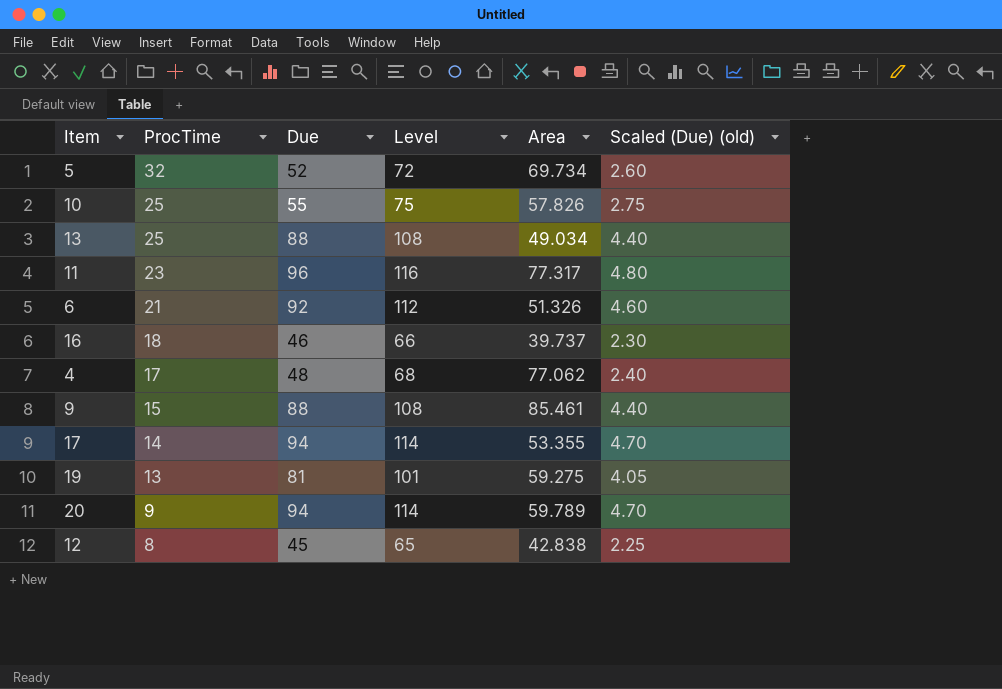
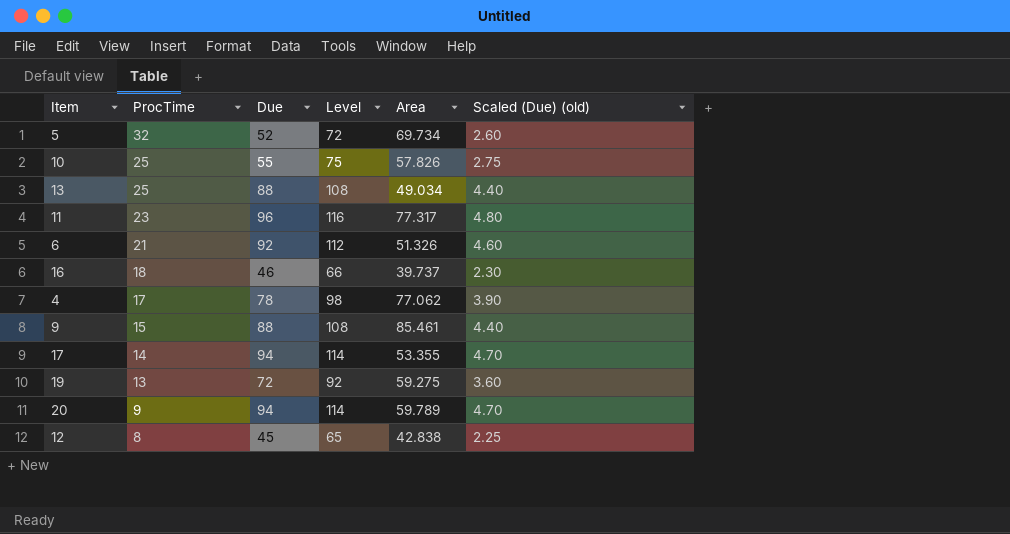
4 | Due: 48 -> 78
4 | Level: 68 -> 98
4 | Scaled (Due) (old): 2.40 -> 3.90
19 | Due: 81 -> 72
19 | Level: 101 -> 92
19 | Scaled (Due) (old): 4.05 -> 3.60

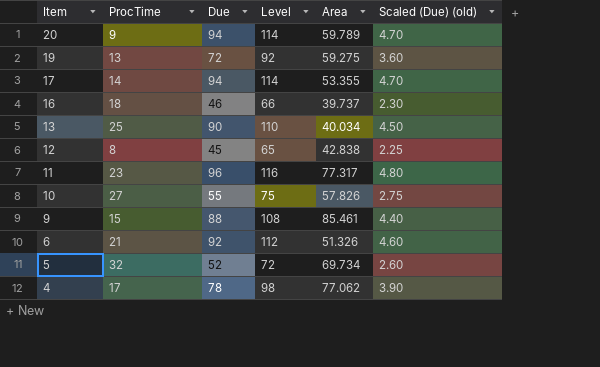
row order: ProcTime descending -> Item descending
13 | Due: 88 -> 90
13 | Level: 108 -> 110
13 | Area: 49.034 -> 40.034
13 | Scaled (Due) (old): 4.40 -> 4.50
10 | ProcTime: 25 -> 27

